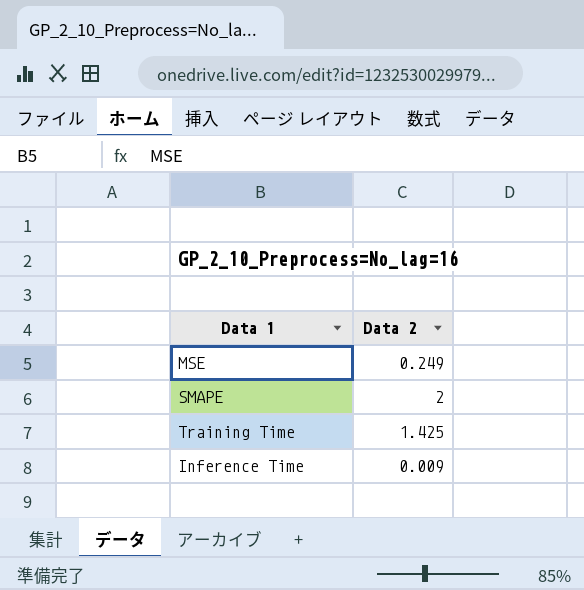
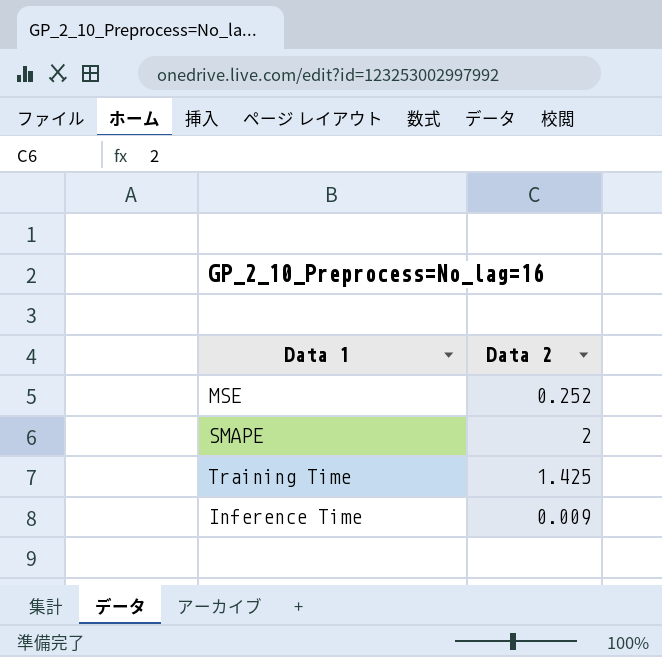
MSE | Data 2: 0.249 -> 0.252

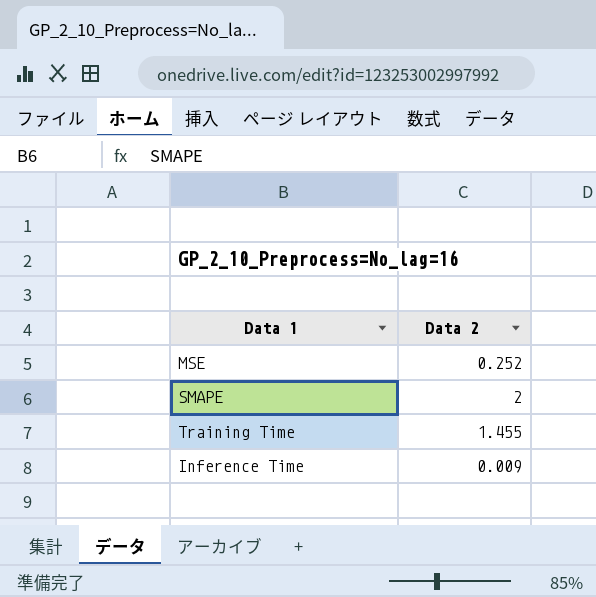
Training Time | Data 2: 1.425 -> 1.455

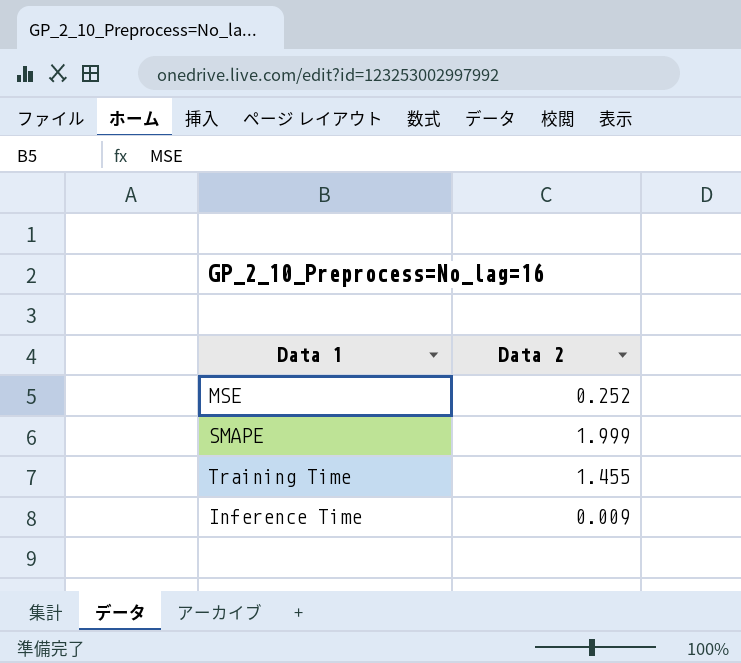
SMAPE | Data 2: 2 -> 1.999

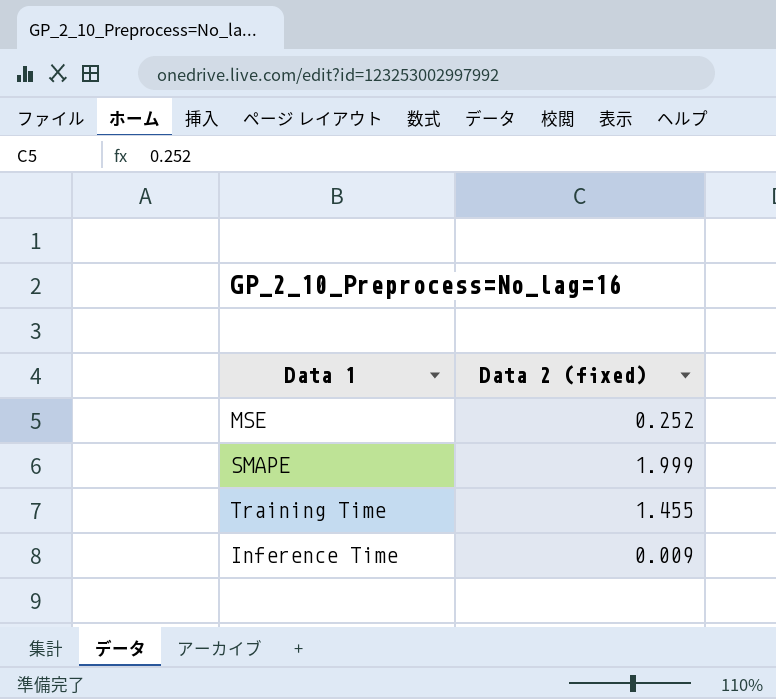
column name: Data 2 -> Data 2 (fixed)

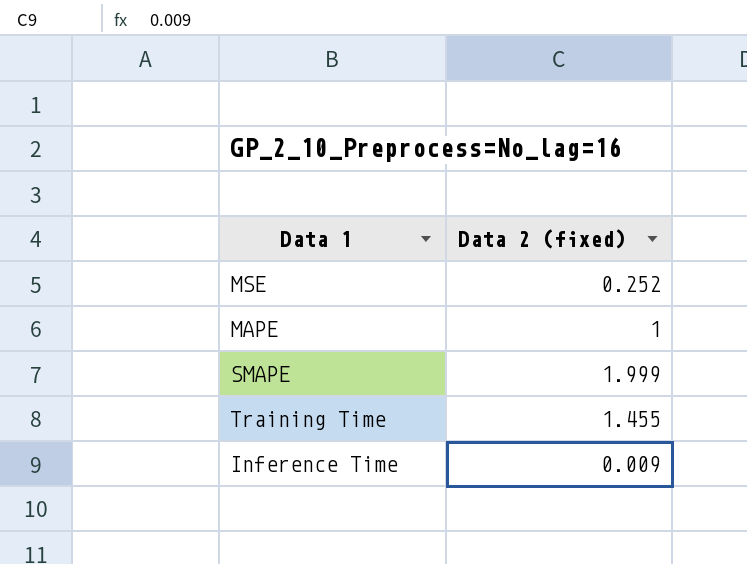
row MAPE: none -> 1

